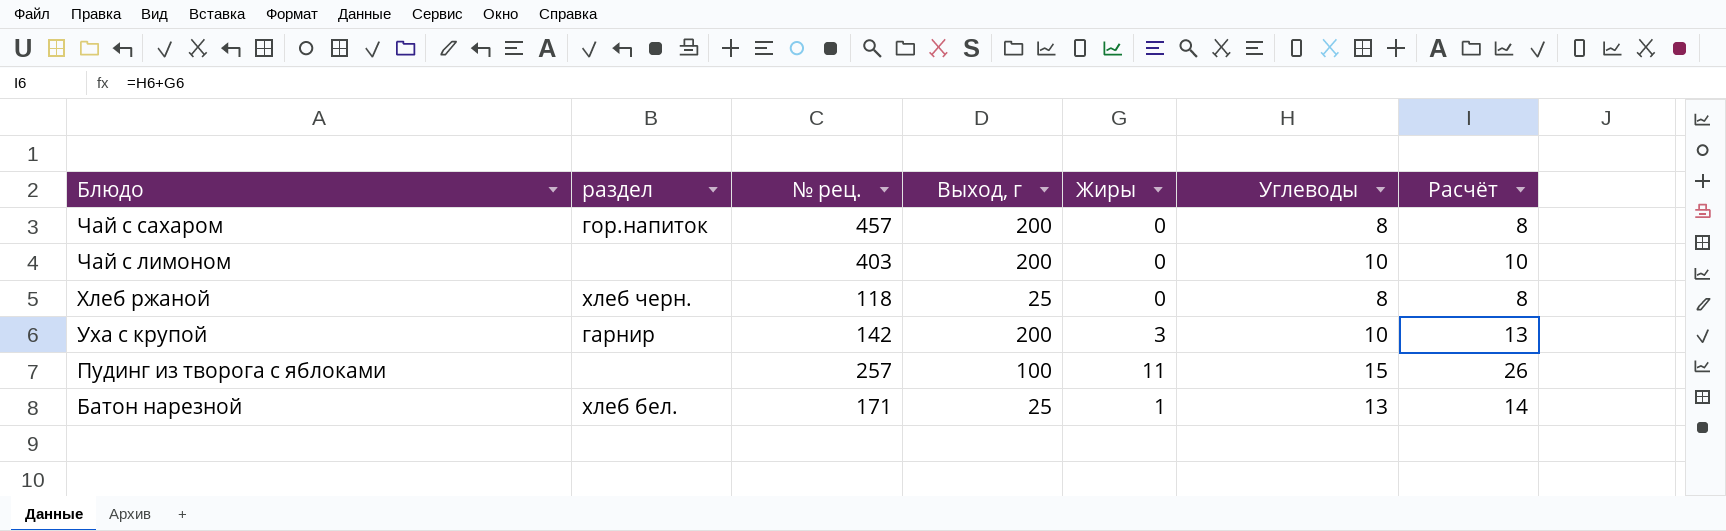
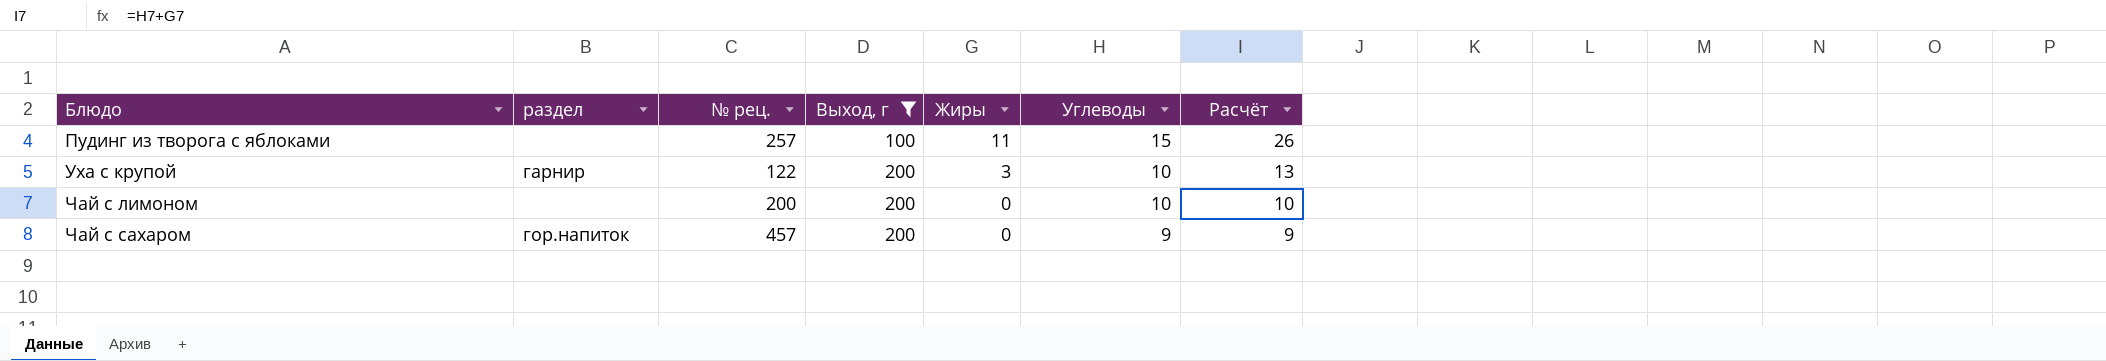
filter: none -> Выход, г != 25
row order: Блюдо descending -> Блюдо ascending
Уха с крупой | № рец.: 142 -> 122
Чай с лимоном | № рец.: 403 -> 200
Чай с сахаром | Углеводы: 8 -> 9
Чай с сахаром | Расчёт: 8 -> 9

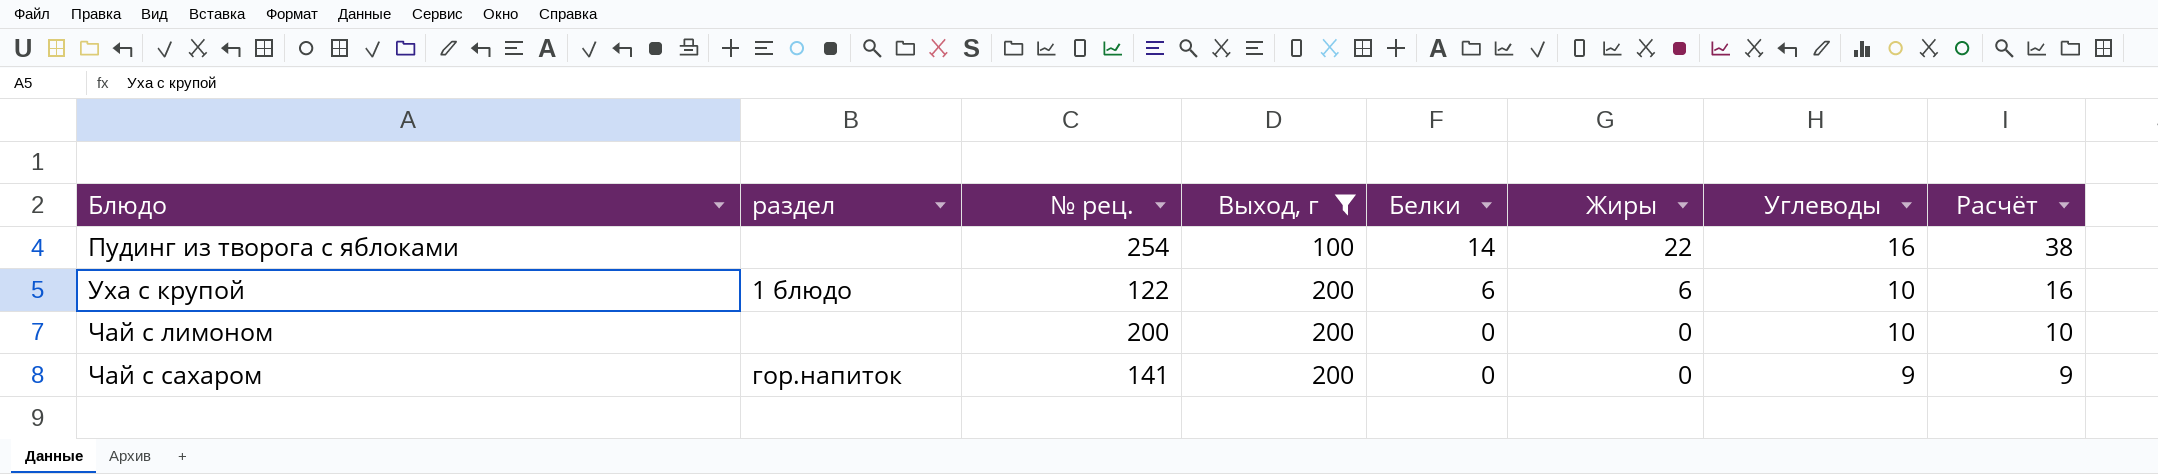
column Белки | position: none -> 5
Пудинг из творога с яблоками | № рец.: 257 -> 254
Пудинг из творога с яблоками | Жиры: 11 -> 22
Пудинг из творога с яблоками | Углеводы: 15 -> 16
Пудинг из творога с яблоками | Расчёт: 26 -> 38
Уха с крупой | раздел: гарнир -> 1 блюдо
Уха с крупой | Жиры: 3 -> 6
Уха с крупой | Расчёт: 13 -> 16
Чай с сахаром | № рец.: 457 -> 141

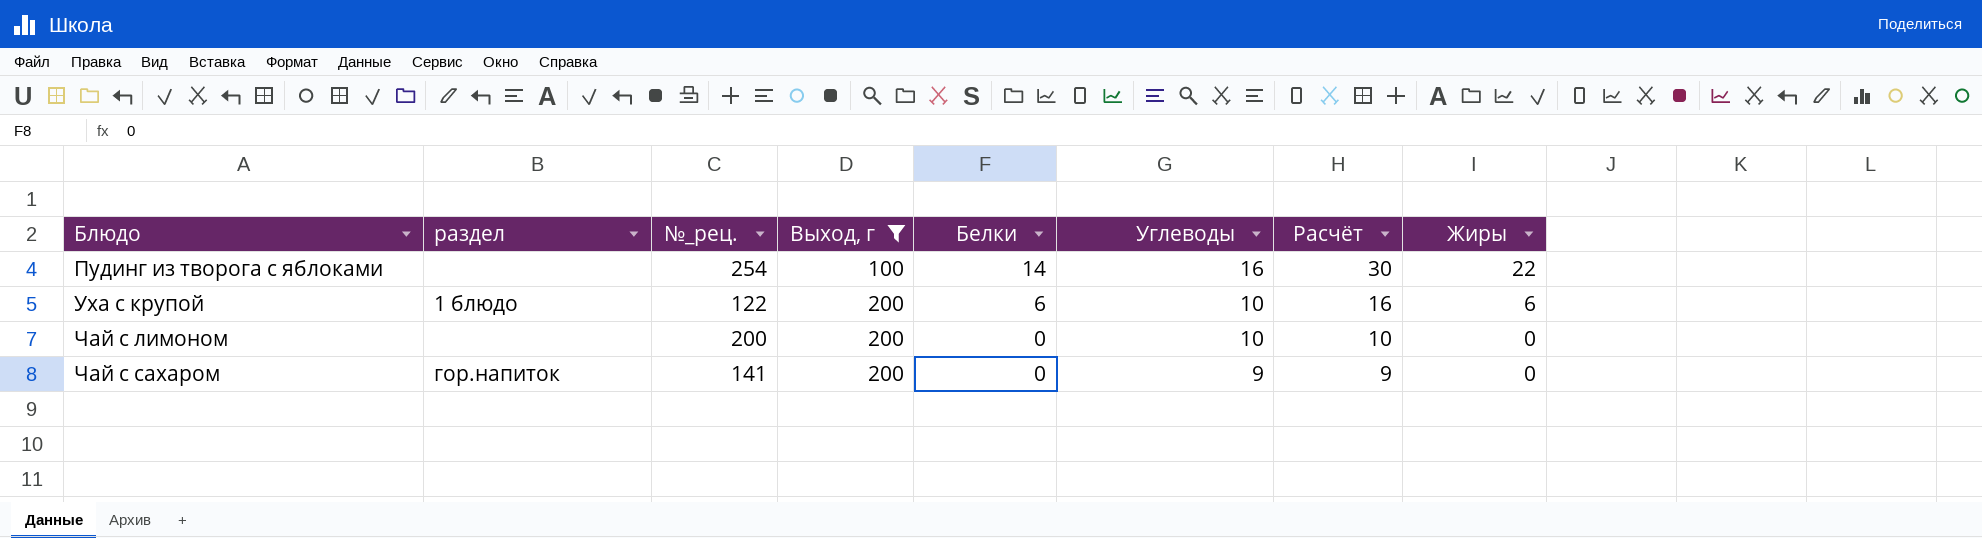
column name: № рец. -> №_рец.
column Расчёт | formula: [Жиры] + [Углеводы] -> [Белки] + [Углеводы]
column Жиры | position: 6 -> 8

